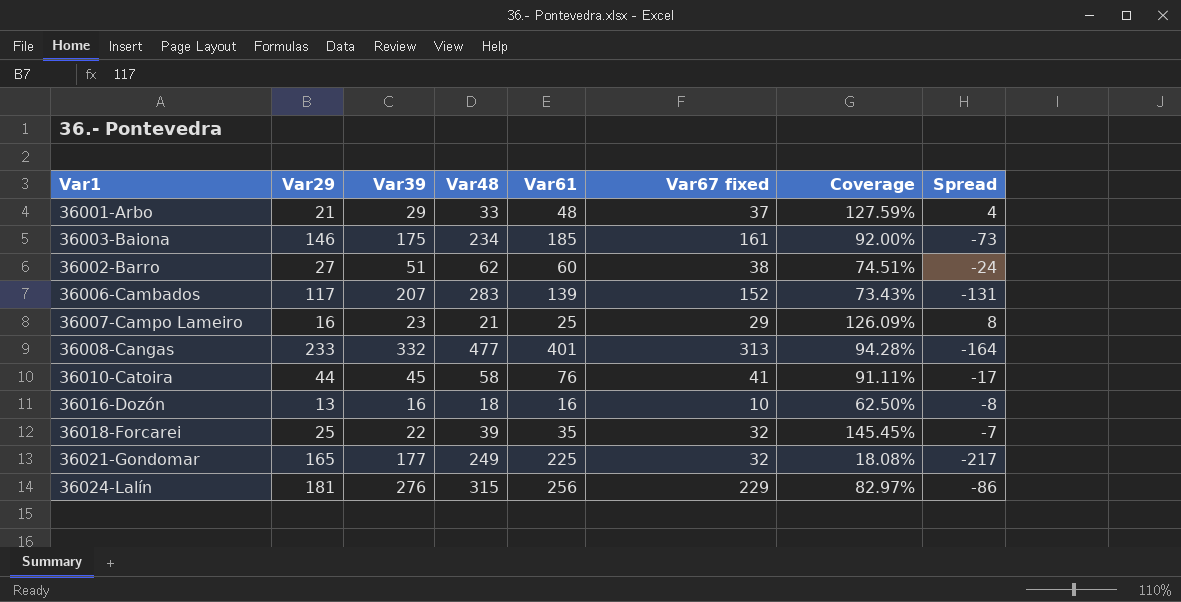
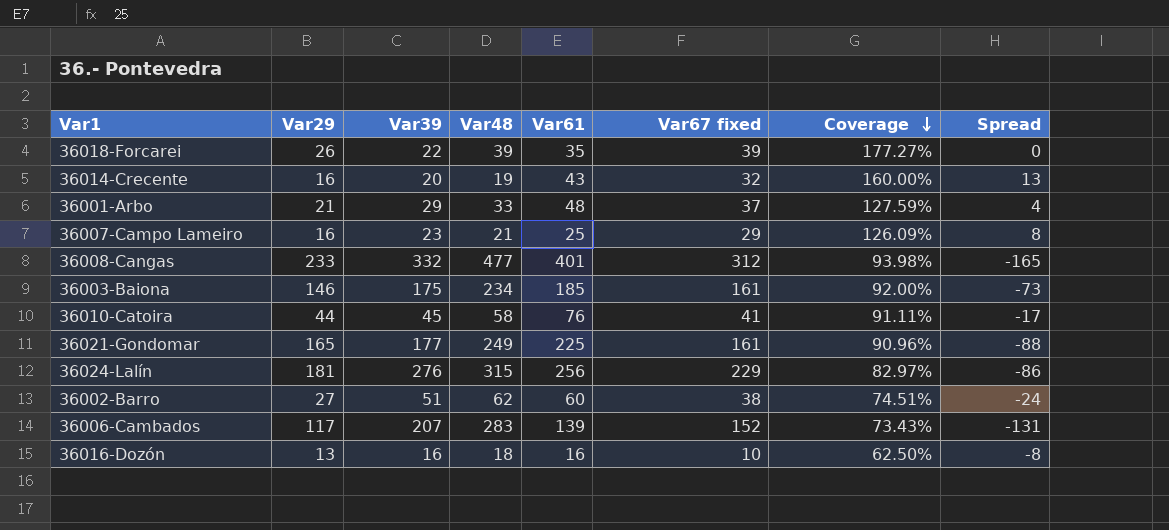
row order: none -> Coverage descending
36018-Forcarei | Var29: 25 -> 26
36018-Forcarei | Var67 fixed: 32 -> 39
36018-Forcarei | Coverage: 145.45% -> 177.27%
36018-Forcarei | Spread: -7 -> 0
row 36014-Crecente: none -> 16 | 20 | 19 | 43 | 32 | 160.00% | 13
36008-Cangas | Var67 fixed: 313 -> 312
36008-Cangas | Coverage: 94.28% -> 93.98%
36008-Cangas | Spread: -164 -> -165
36021-Gondomar | Var67 fixed: 32 -> 161
36021-Gondomar | Coverage: 18.08% -> 90.96%
36021-Gondomar | Spread: -217 -> -88

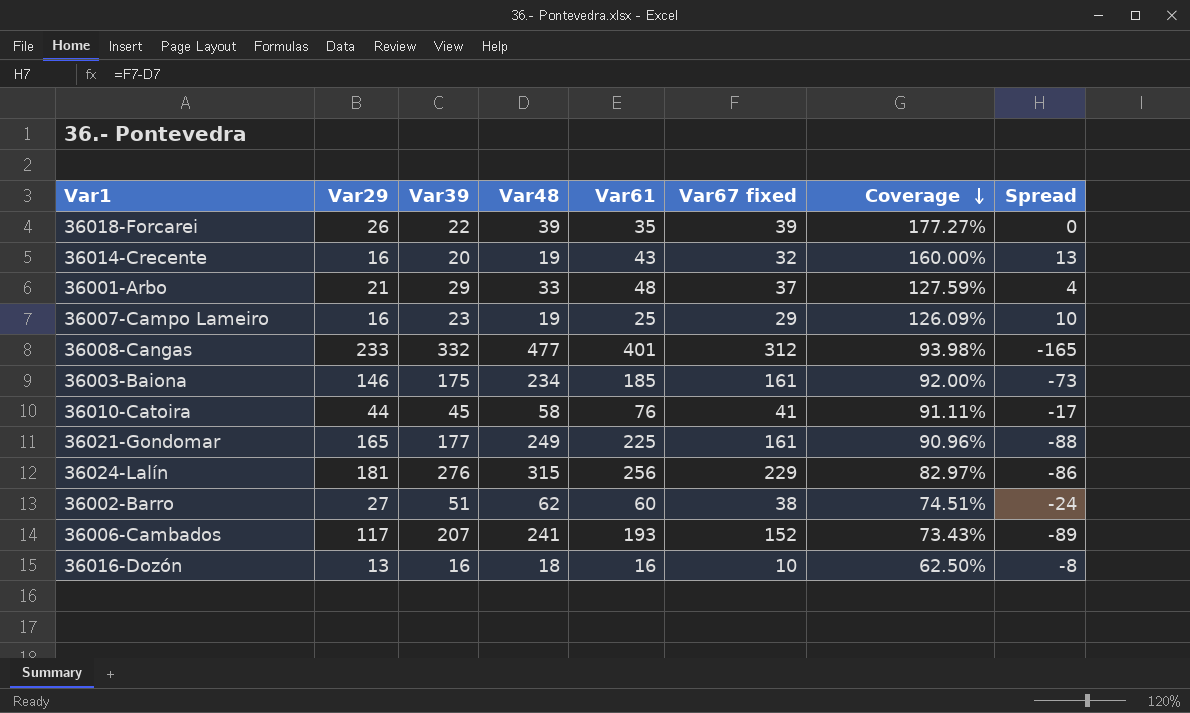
36007-Campo Lameiro | Var48: 21 -> 19
36007-Campo Lameiro | Spread: 8 -> 10
36006-Cambados | Var48: 283 -> 241
36006-Cambados | Var61: 139 -> 193
36006-Cambados | Spread: -131 -> -89

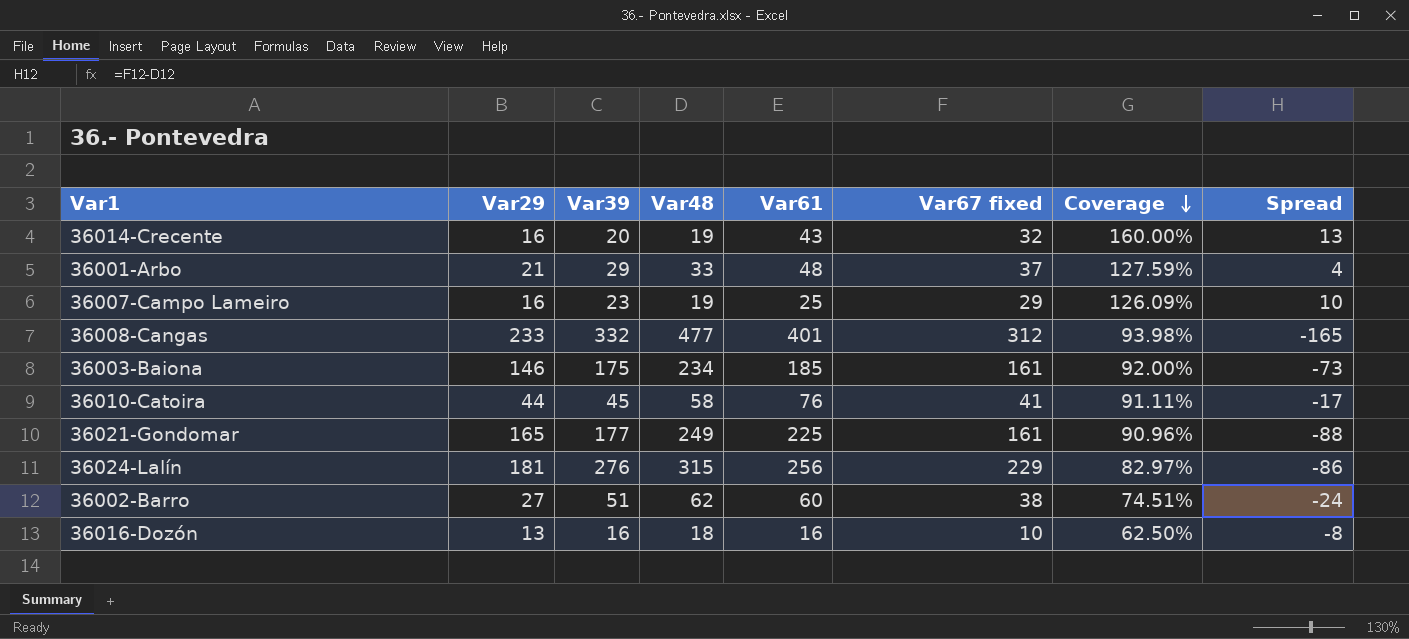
row 36018-Forcarei: 26 | 22 | 39 | 35 | 39 | 177.27% | 0 -> none
row 36006-Cambados: 117 | 207 | 241 | 193 | 152 | 73.43% | -89 -> none

